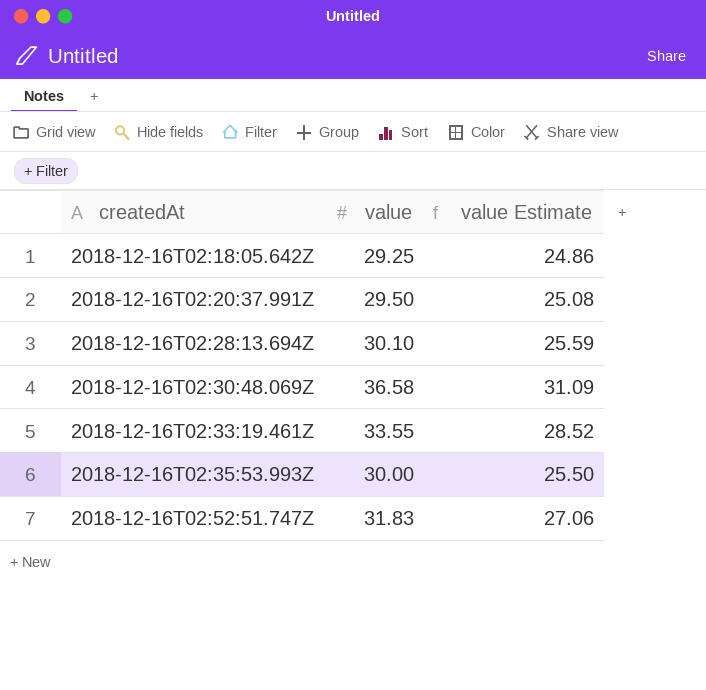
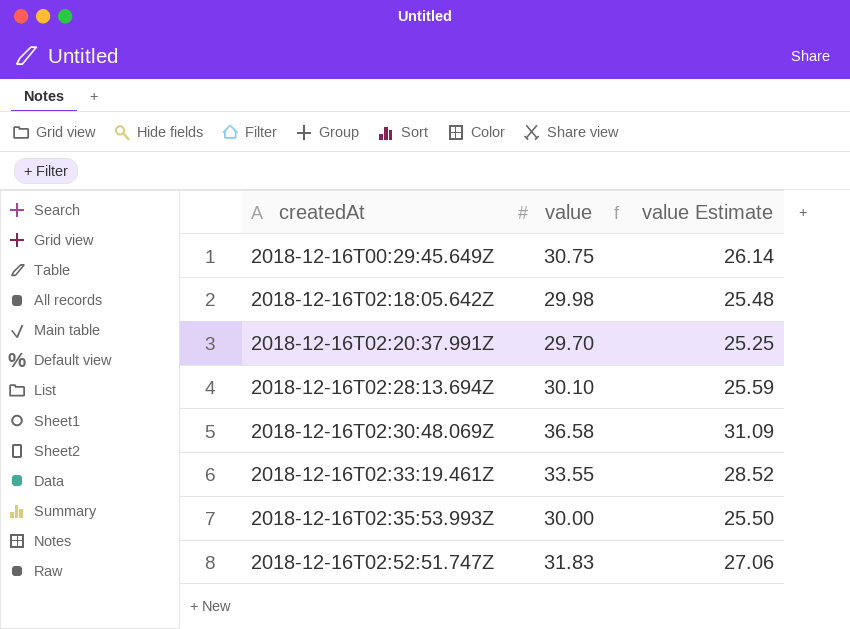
row 2018-12-16T00:29:45.649Z: none -> 30.75 | 26.14
2018-12-16T02:18:05.642Z | value: 29.25 -> 29.98
2018-12-16T02:18:05.642Z | value Estimate: 24.86 -> 25.48
2018-12-16T02:20:37.991Z | value: 29.50 -> 29.70
2018-12-16T02:20:37.991Z | value Estimate: 25.08 -> 25.25

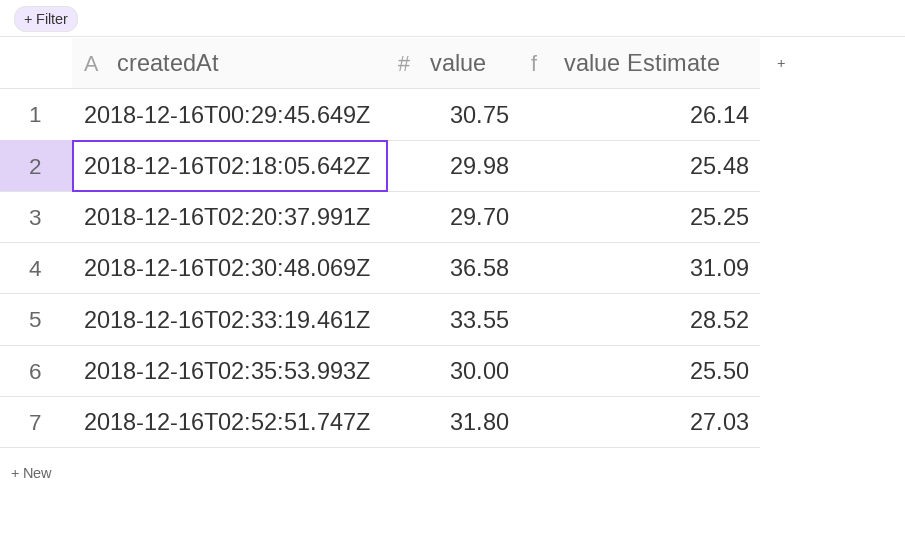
row 2018-12-16T02:28:13.694Z: 30.10 | 25.59 -> none
2018-12-16T02:52:51.747Z | value: 31.83 -> 31.80
2018-12-16T02:52:51.747Z | value Estimate: 27.06 -> 27.03

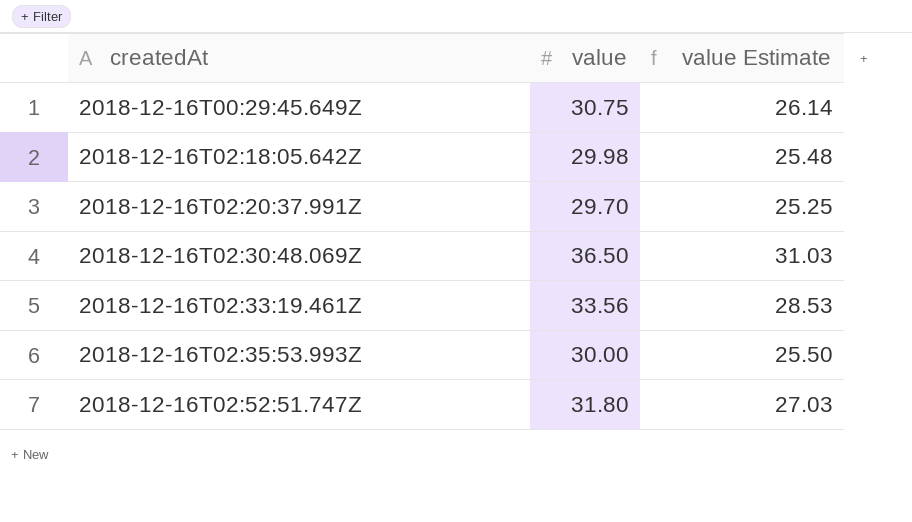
2018-12-16T02:30:48.069Z | value: 36.58 -> 36.50
2018-12-16T02:30:48.069Z | value Estimate: 31.09 -> 31.03
2018-12-16T02:33:19.461Z | value: 33.55 -> 33.56
2018-12-16T02:33:19.461Z | value Estimate: 28.52 -> 28.53

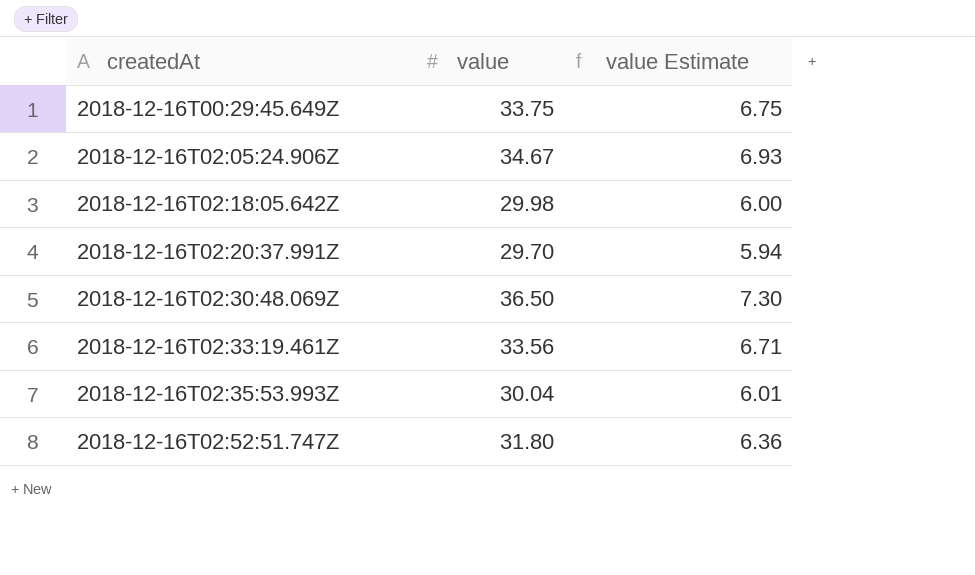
column value Estimate | formula: [value] * 0.85 -> [value] * 0.2
2018-12-16T00:29:45.649Z | value: 30.75 -> 33.75
row 2018-12-16T02:05:24.906Z: none -> 34.67 | 6.93
2018-12-16T02:35:53.993Z | value: 30.00 -> 30.04

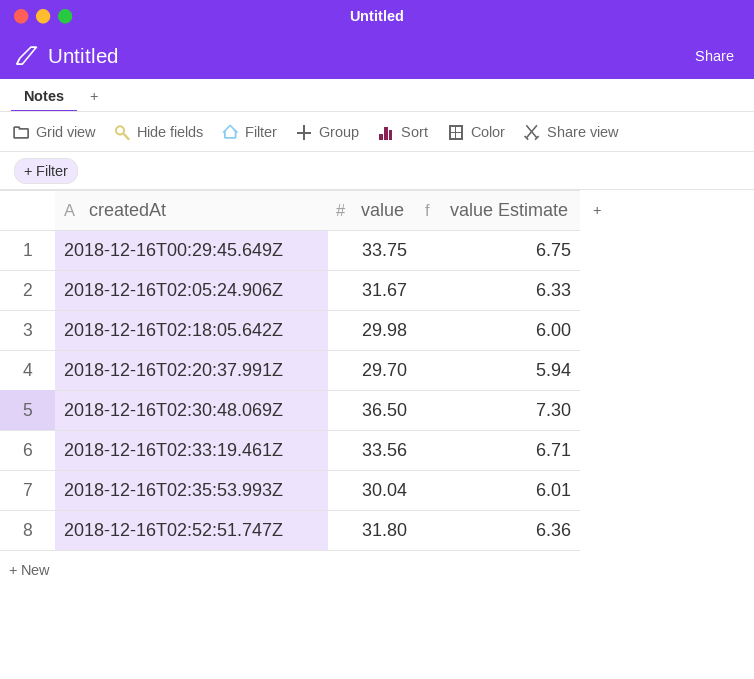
2018-12-16T02:05:24.906Z | value: 34.67 -> 31.67
2018-12-16T02:05:24.906Z | value Estimate: 6.93 -> 6.33

